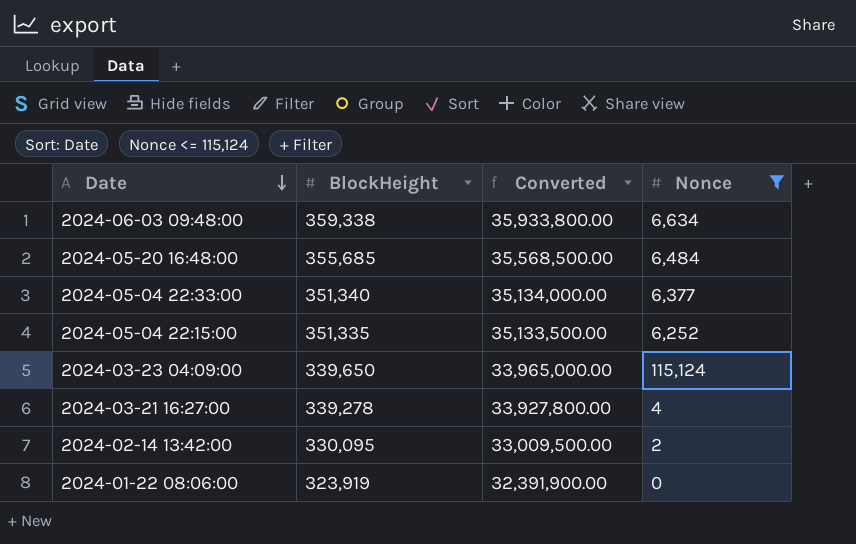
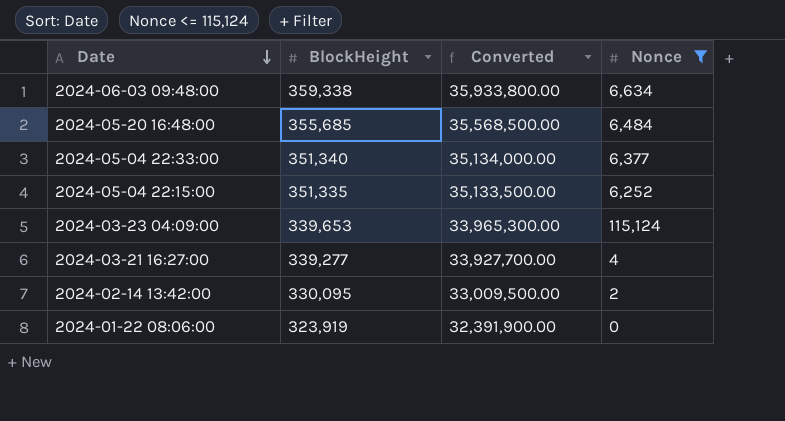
2024-03-23 04:09:00 | BlockHeight: 339,650 -> 339,653
2024-03-23 04:09:00 | Converted: 33,965,000.00 -> 33,965,300.00
2024-03-21 16:27:00 | BlockHeight: 339,278 -> 339,277
2024-03-21 16:27:00 | Converted: 33,927,800.00 -> 33,927,700.00

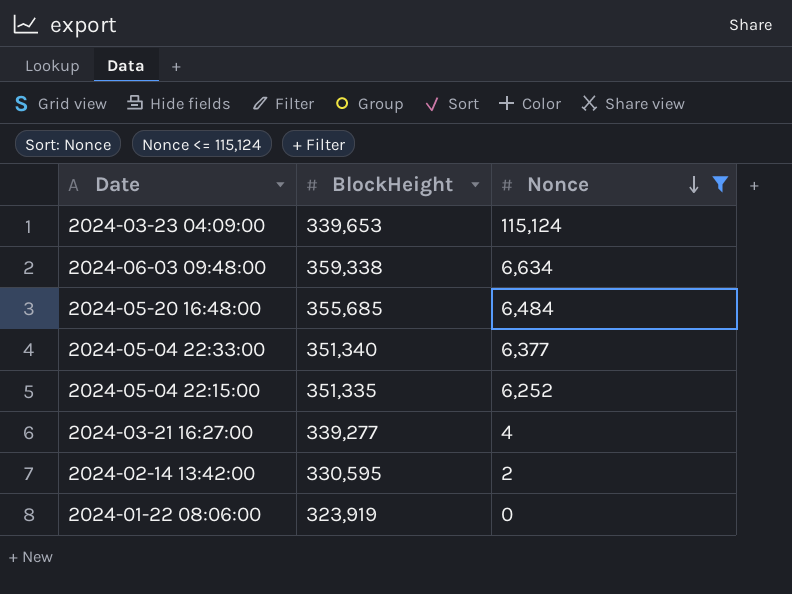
row order: Date descending -> Nonce descending
column Converted | formula: [BlockHeight] * 100 -> none
2024-02-14 13:42:00 | BlockHeight: 330,095 -> 330,595

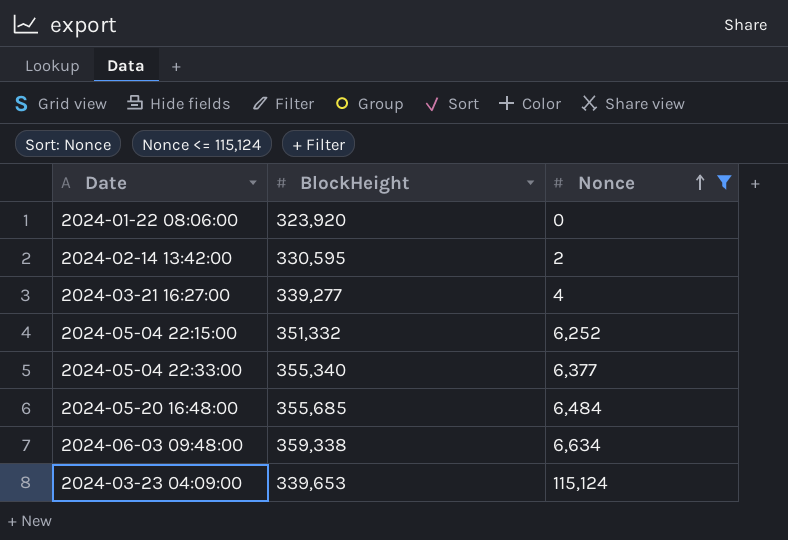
row order: Nonce descending -> Nonce ascending
2024-01-22 08:06:00 | BlockHeight: 323,919 -> 323,920
2024-05-04 22:15:00 | BlockHeight: 351,335 -> 351,332
2024-05-04 22:33:00 | BlockHeight: 351,340 -> 355,340

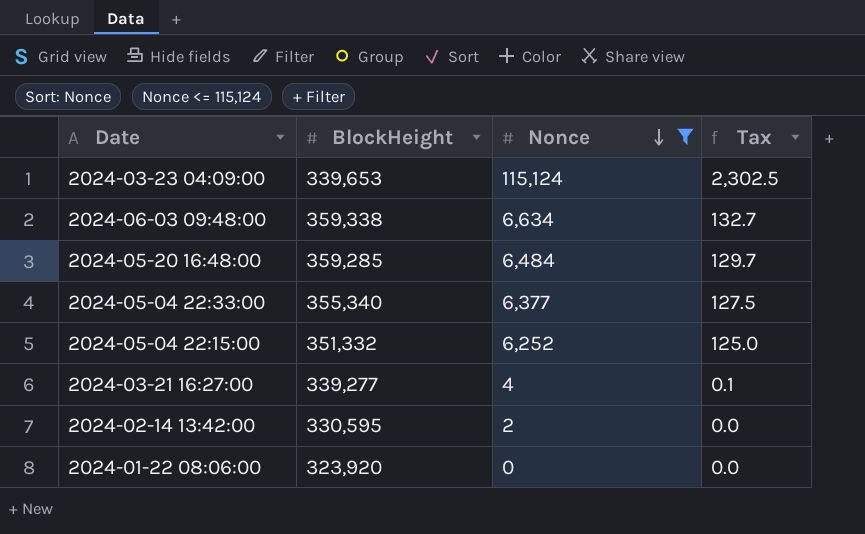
row order: Nonce ascending -> Nonce descending
column Tax | formula: none -> [Nonce] * 0.02
2024-05-20 16:48:00 | BlockHeight: 355,685 -> 359,285

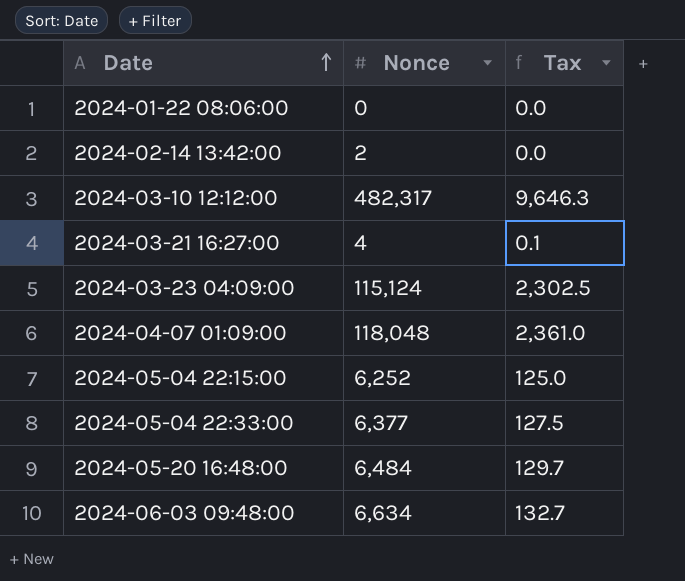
filter: Nonce <= 115,124 -> none
row order: Nonce descending -> Date ascending
column BlockHeight | position: 2 -> none

